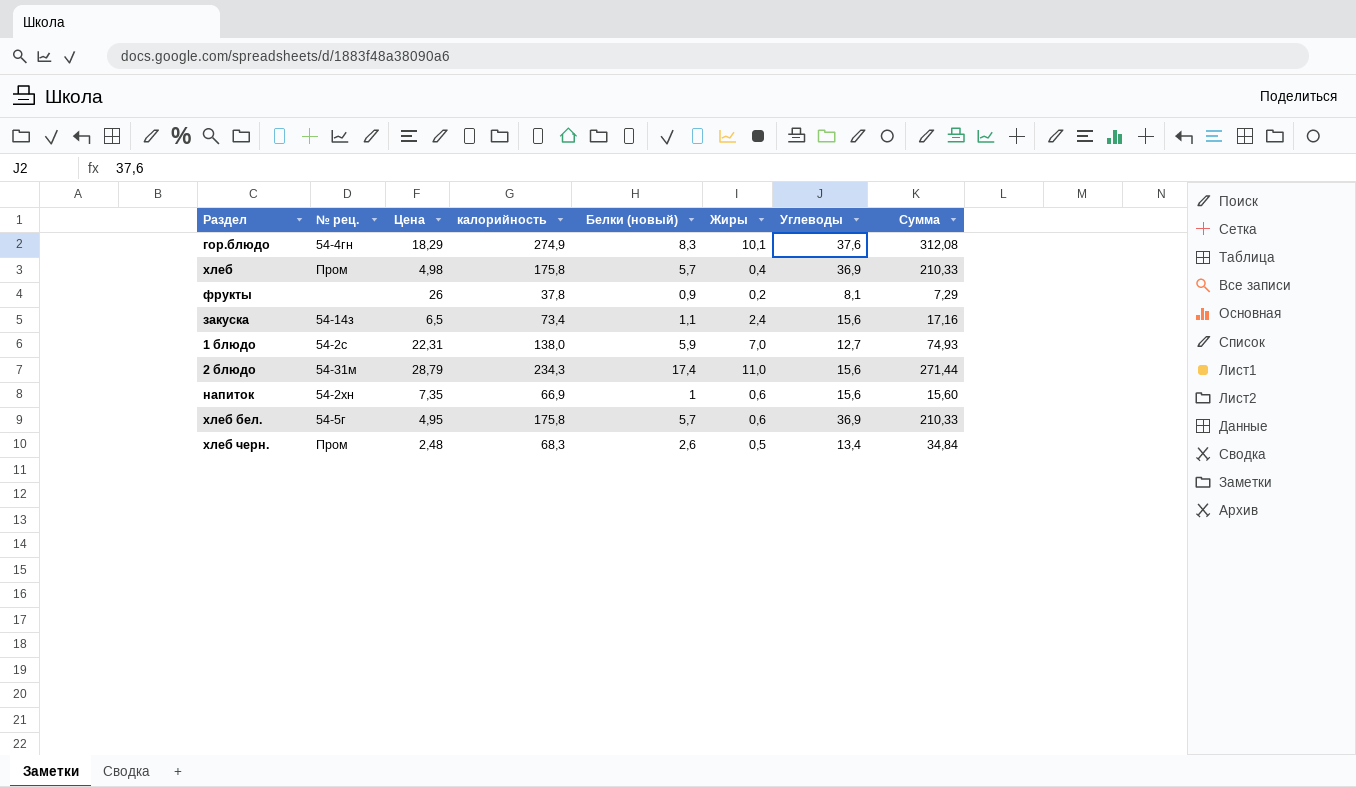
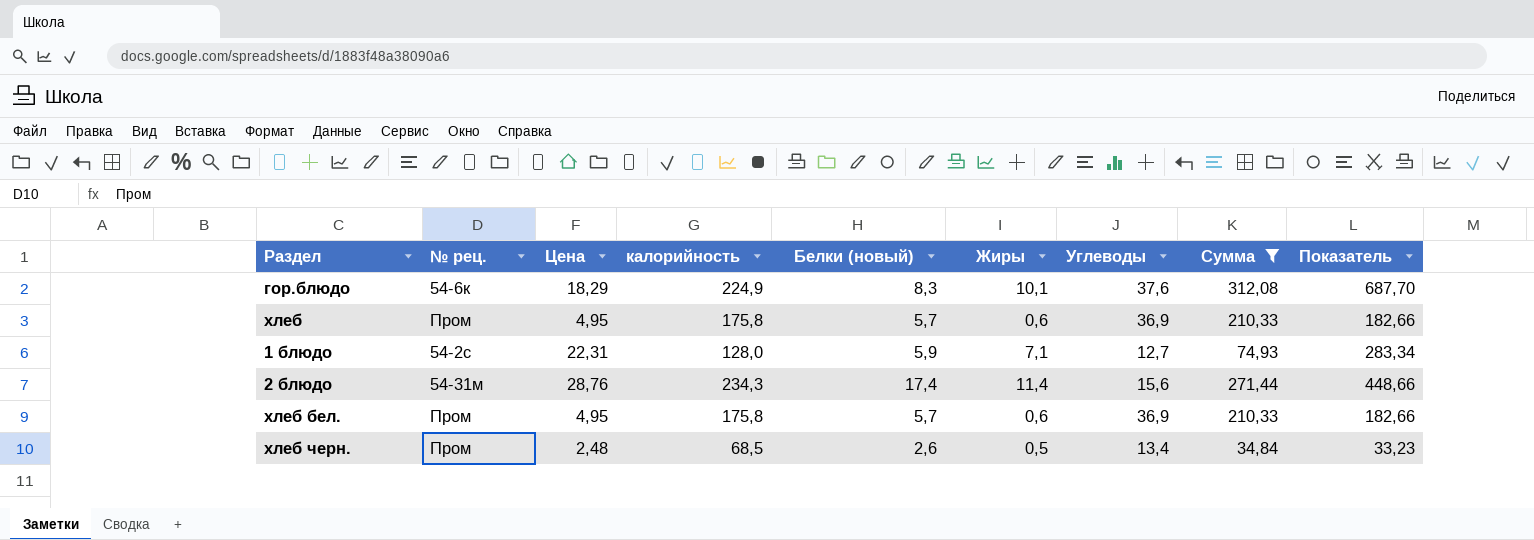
filter: none -> Сумма >= 34,84
column Показатель | formula: none -> [Цена] * [Углеводы]
гор.блюдо | № рец.: 54-4гн -> 54-6к
гор.блюдо | калорийность: 274,9 -> 224,9
хлеб | Цена: 4,98 -> 4,95
хлеб | Жиры: 0,4 -> 0,6
1 блюдо | калорийность: 138,0 -> 128,0
1 блюдо | Жиры: 7,0 -> 7,1
2 блюдо | Цена: 28,79 -> 28,76
2 блюдо | Жиры: 11,0 -> 11,4
хлеб бел. | № рец.: 54-5г -> Пром
хлеб черн. | калорийность: 68,3 -> 68,5

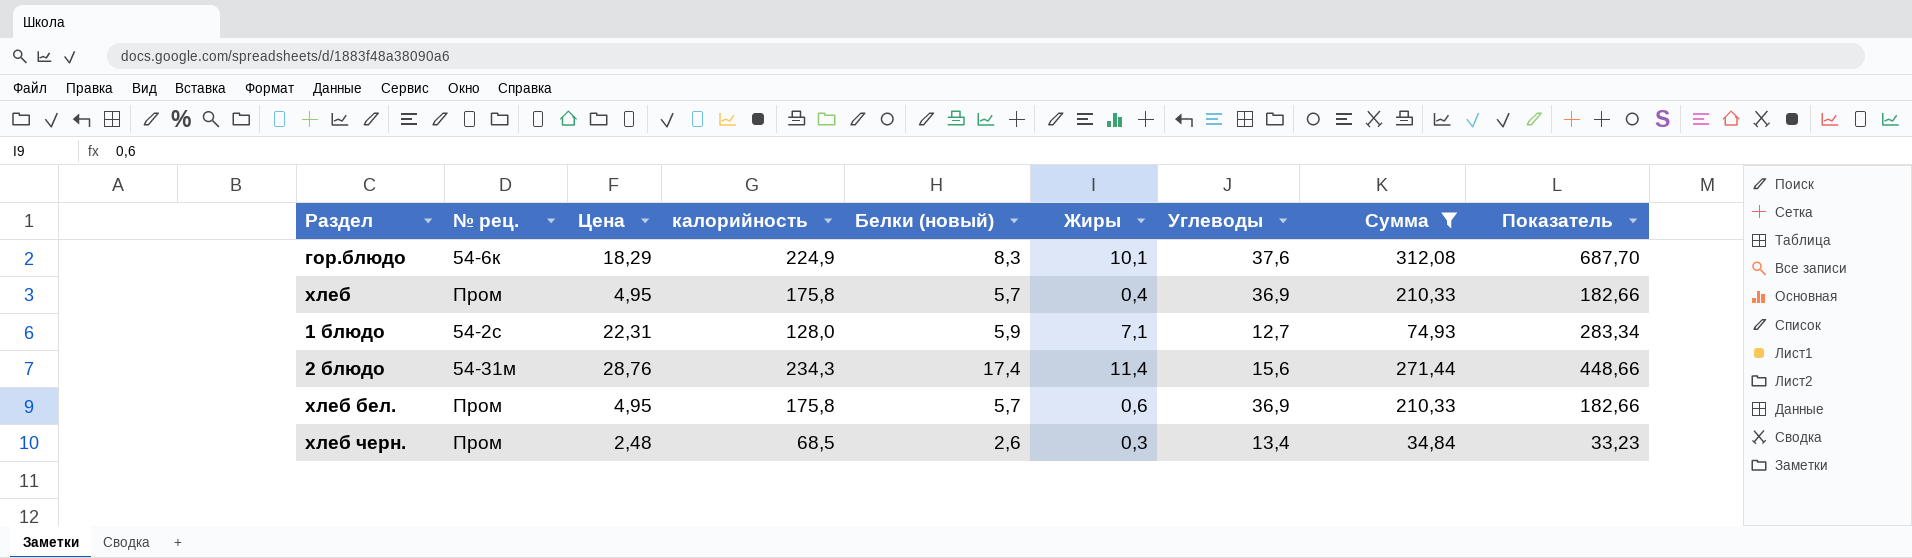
хлеб | Жиры: 0,6 -> 0,4
хлеб черн. | Жиры: 0,5 -> 0,3

